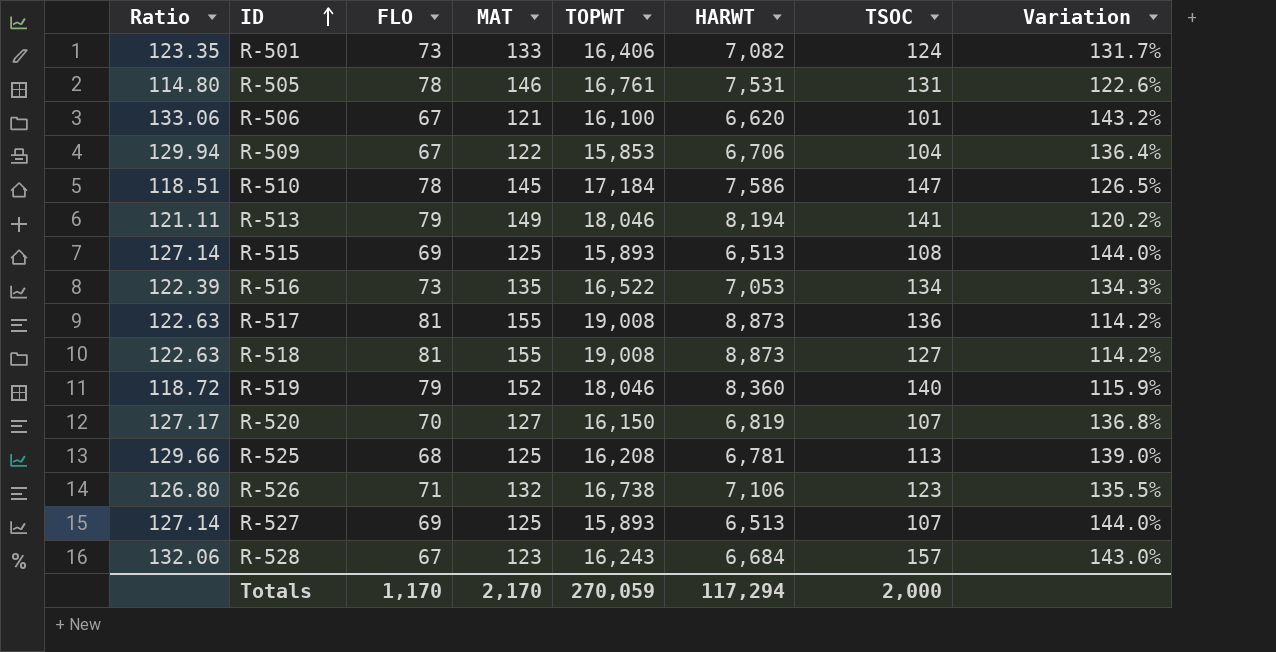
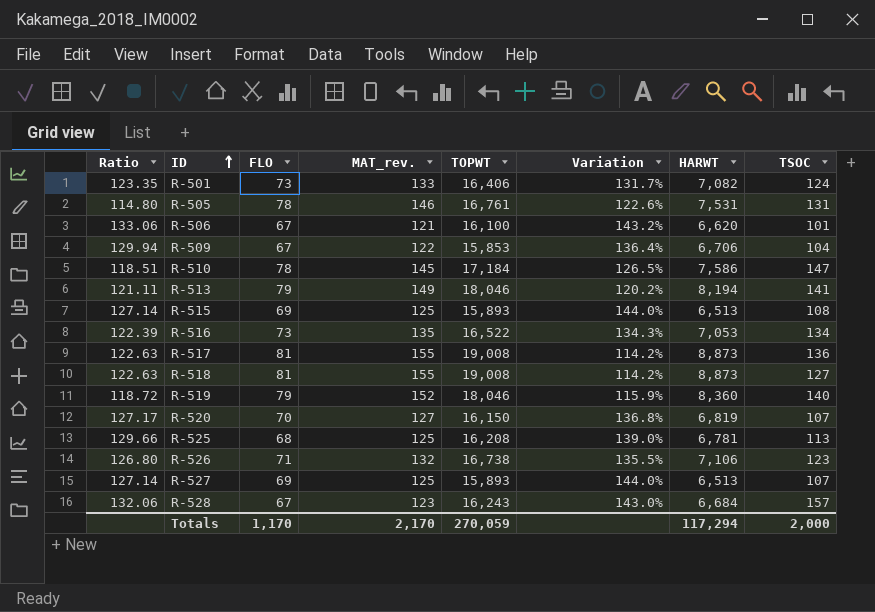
column name: MAT -> MAT_rev.
column Variation | position: 8 -> 6

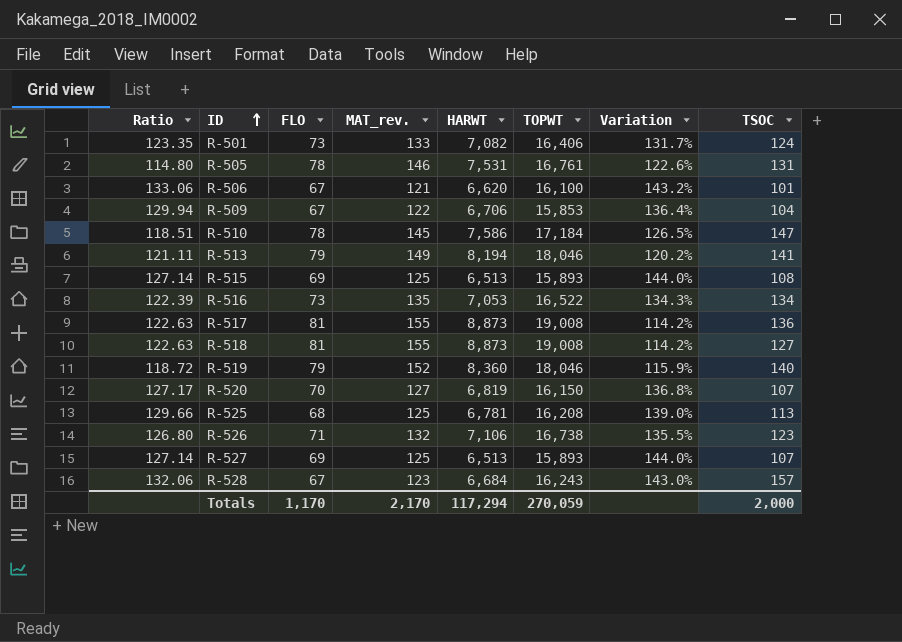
column HARWT | position: 7 -> 5

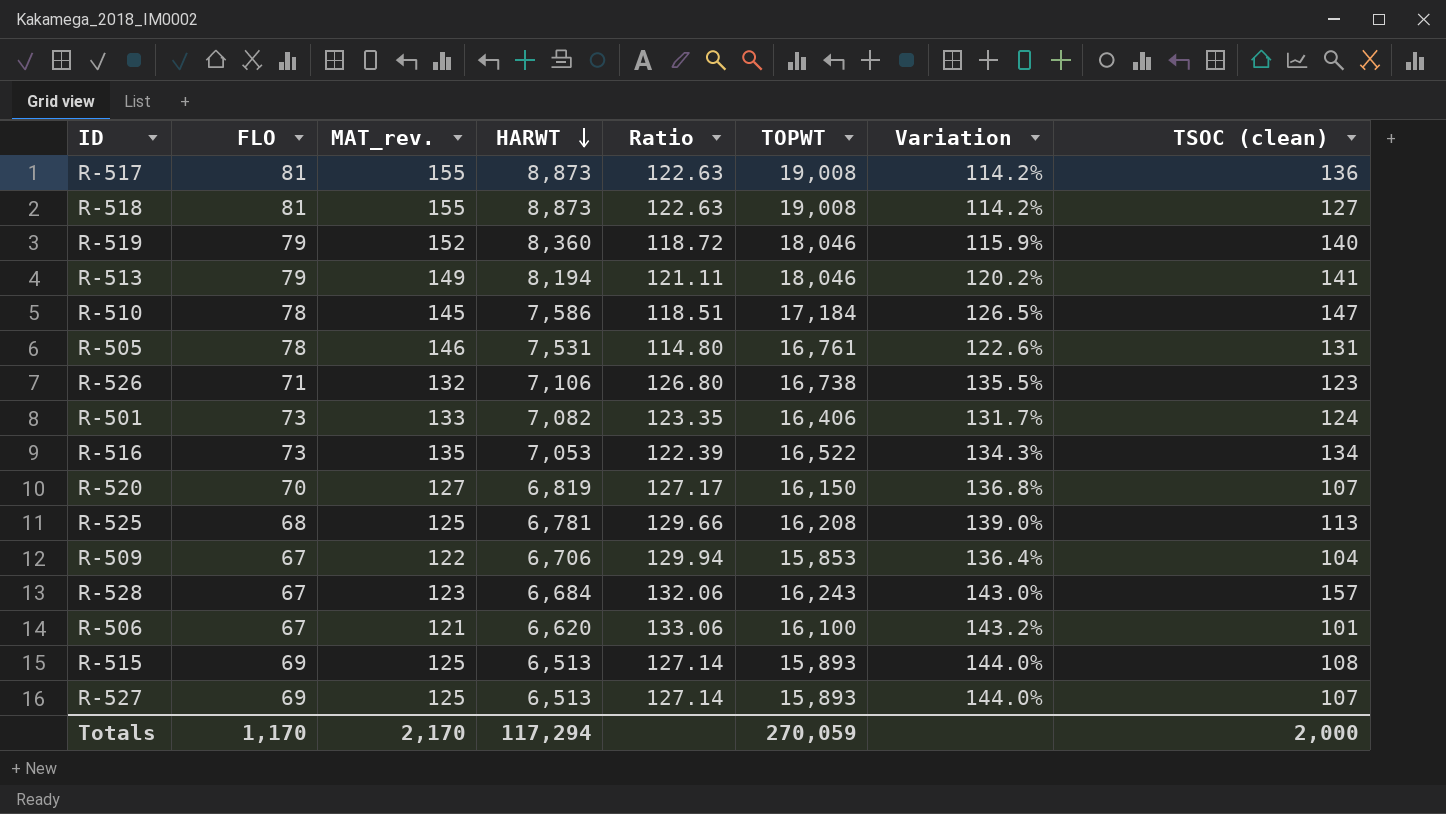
row order: ID ascending -> HARWT descending
column Ratio | position: 1 -> 5
column name: TSOC -> TSOC (clean)

